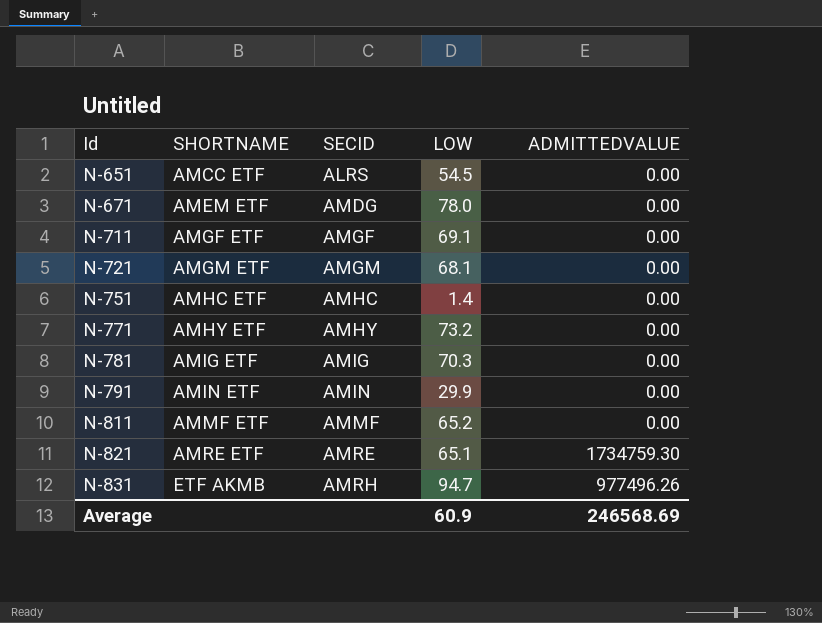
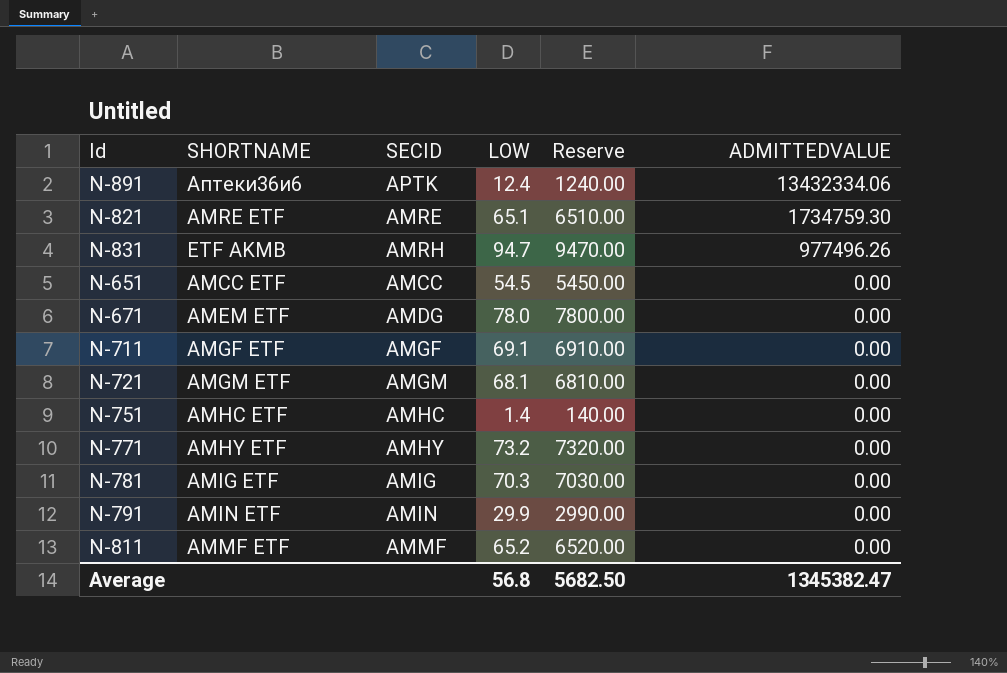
row order: Id ascending -> ADMITTEDVALUE descending
column Reserve | formula: none -> [LOW] * 100
row N-891: none -> Аптеки36и6 | APTK | 12.4 | 1240.00 | 13432334.06
N-651 | SECID: ALRS -> AMCC
Average | LOW: 60.9 -> 56.8
Average | ADMITTEDVALUE: 246568.69 -> 1345382.47

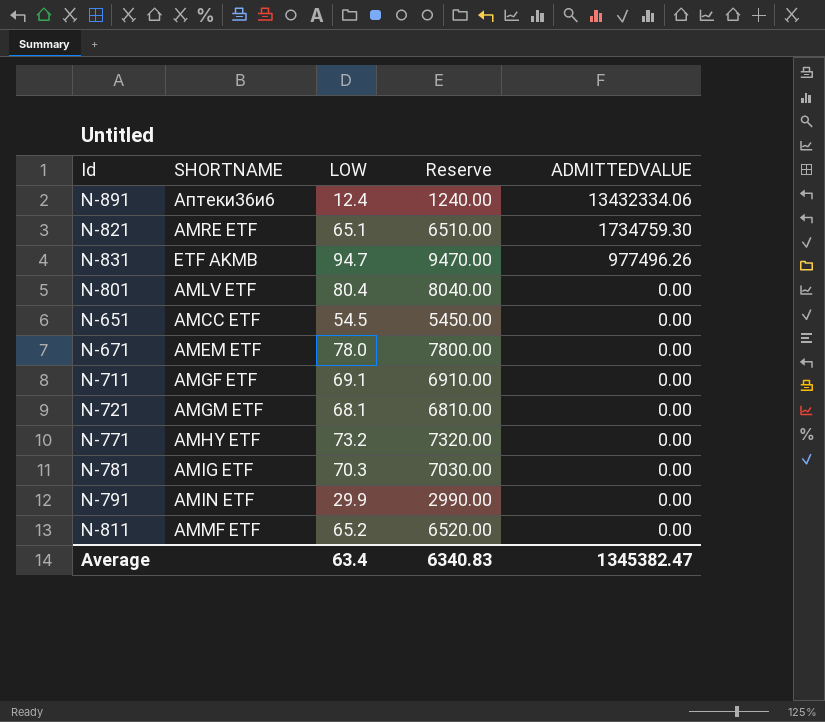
column SECID | position: 3 -> none
row N-751: AMHC ETF | AMHC | 1.4 | 140.00 | 0.00 -> none
row N-801: none -> AMLV ETF | 80.4 | 8040.00 | 0.00
Average | LOW: 56.8 -> 63.4
Average | Reserve: 5682.50 -> 6340.83

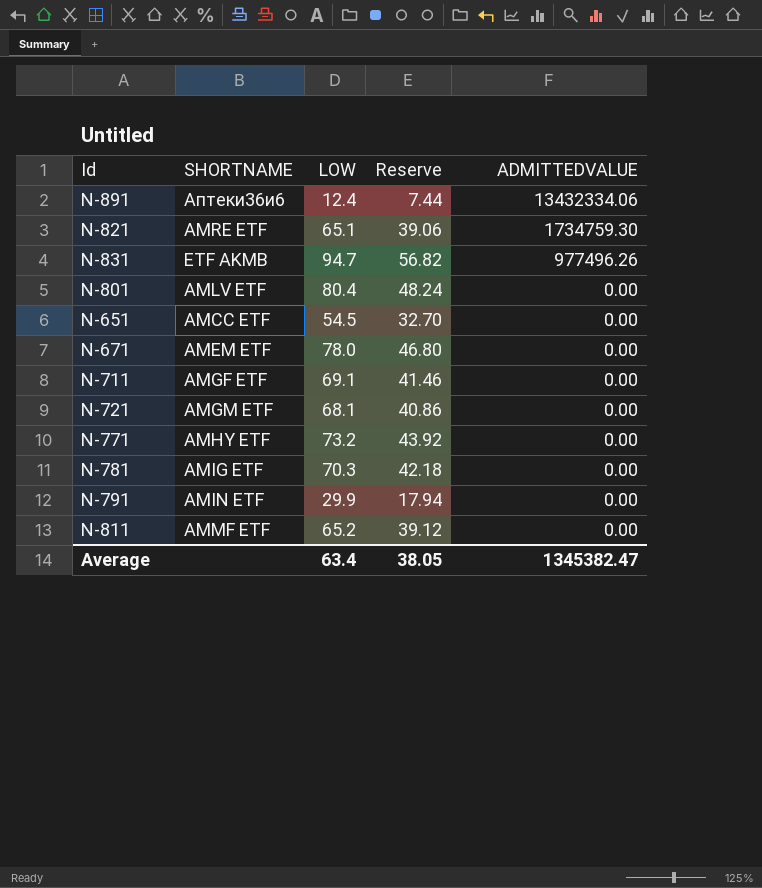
column Reserve | formula: [LOW] * 100 -> [LOW] * 0.6
Average | Reserve: 6340.83 -> 38.05

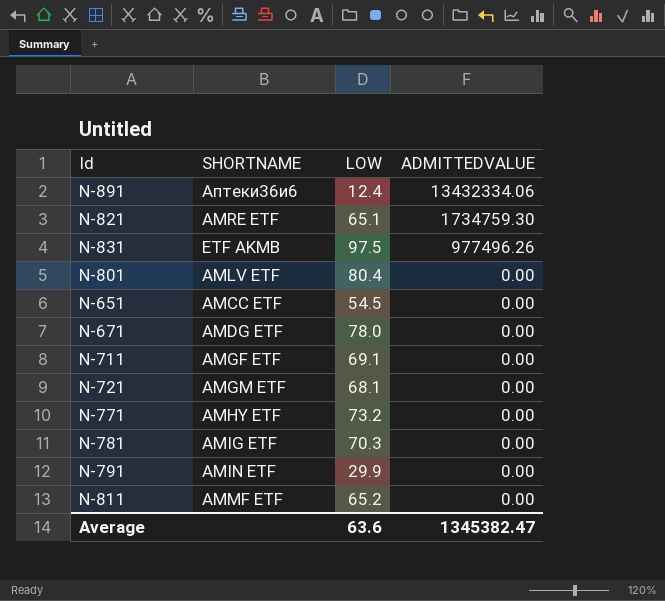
column Reserve | formula: [LOW] * 0.6 -> none
N-831 | LOW: 94.7 -> 97.5
N-671 | SHORTNAME: AMEM ETF -> AMDG ETF
Average | LOW: 63.4 -> 63.6

